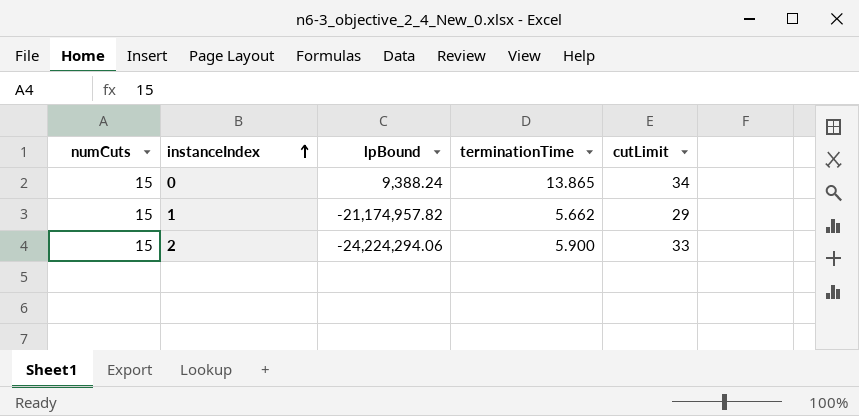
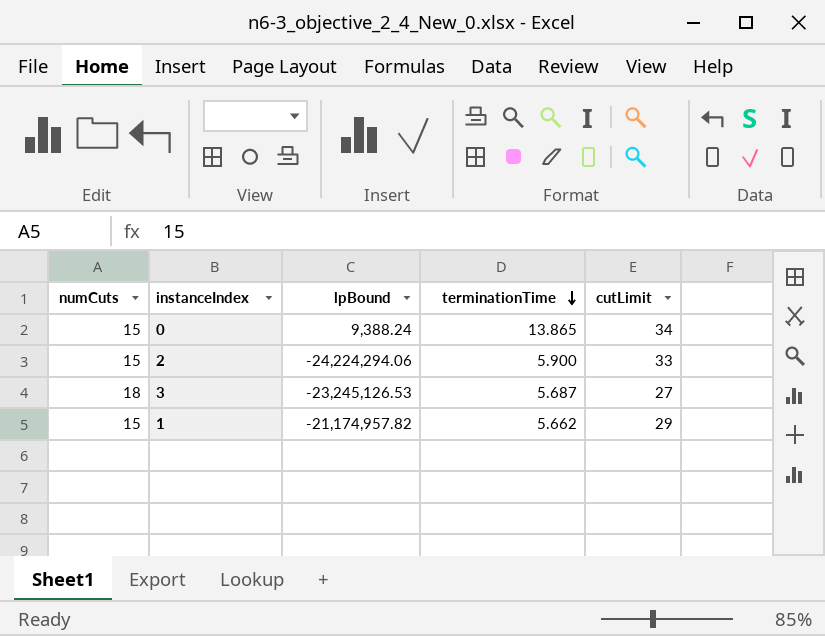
row order: instanceIndex ascending -> terminationTime descending
row 3: none -> 18 | -23,245,126.53 | 5.687 | 27

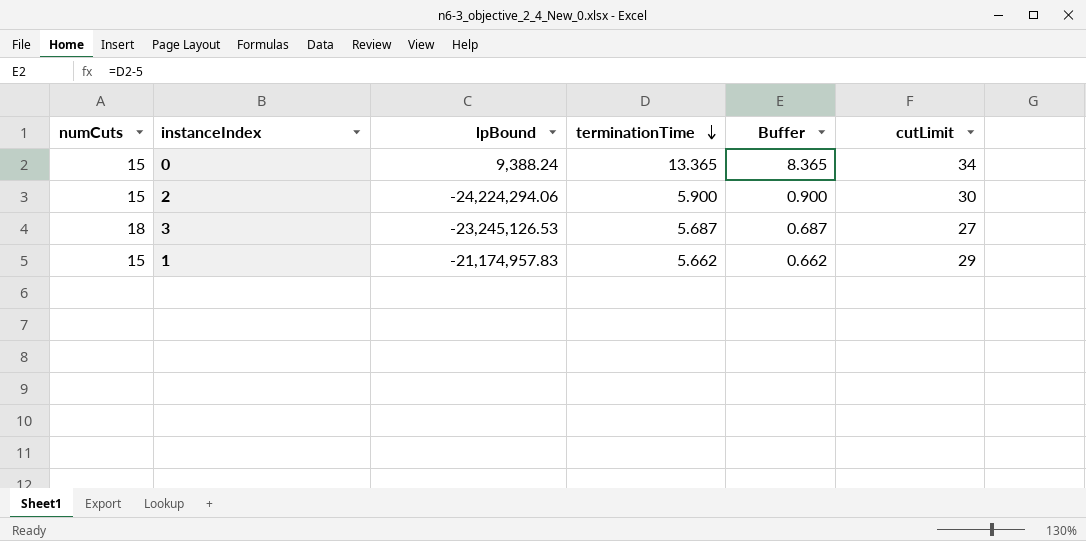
column Buffer | formula: none -> [terminationTime] - 5
0 | terminationTime: 13.865 -> 13.365
2 | cutLimit: 33 -> 30
1 | lpBound: -21,174,957.82 -> -21,174,957.83

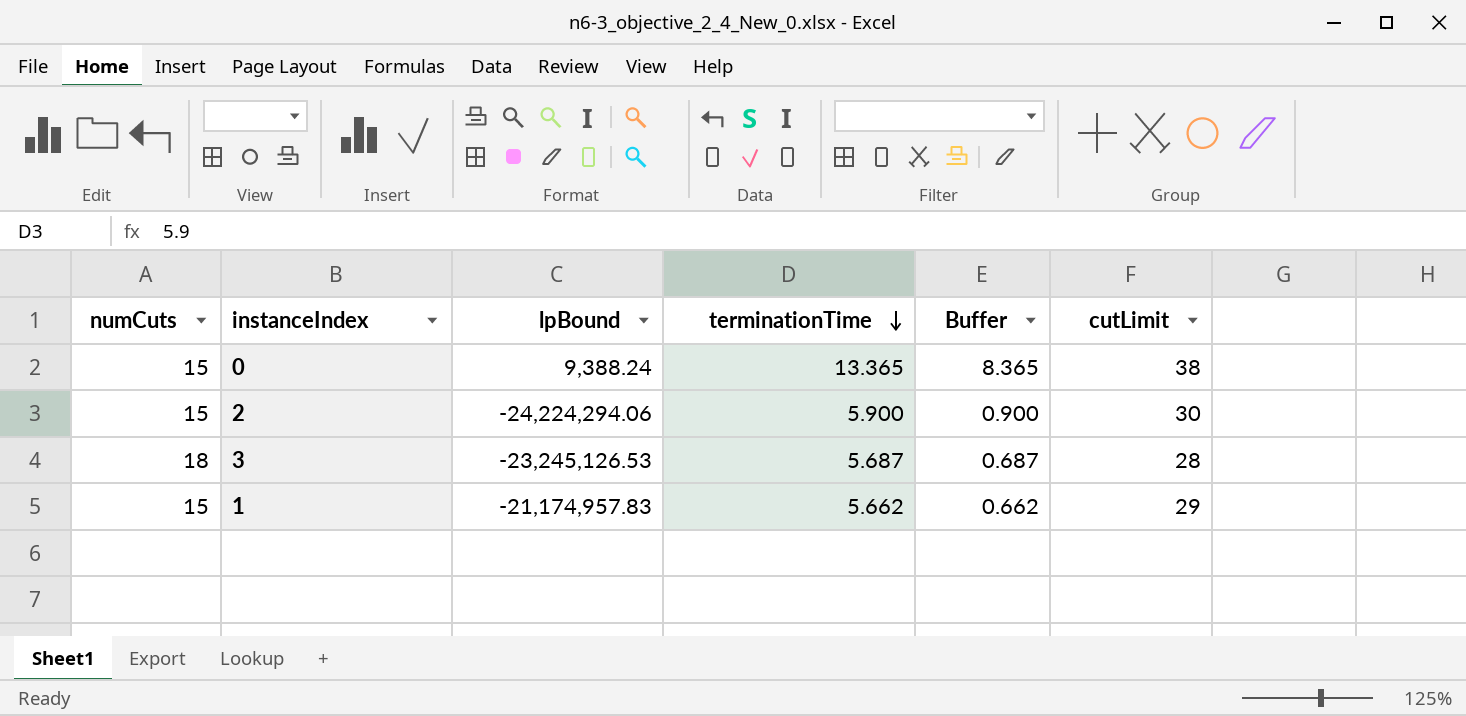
0 | cutLimit: 34 -> 38
3 | cutLimit: 27 -> 28

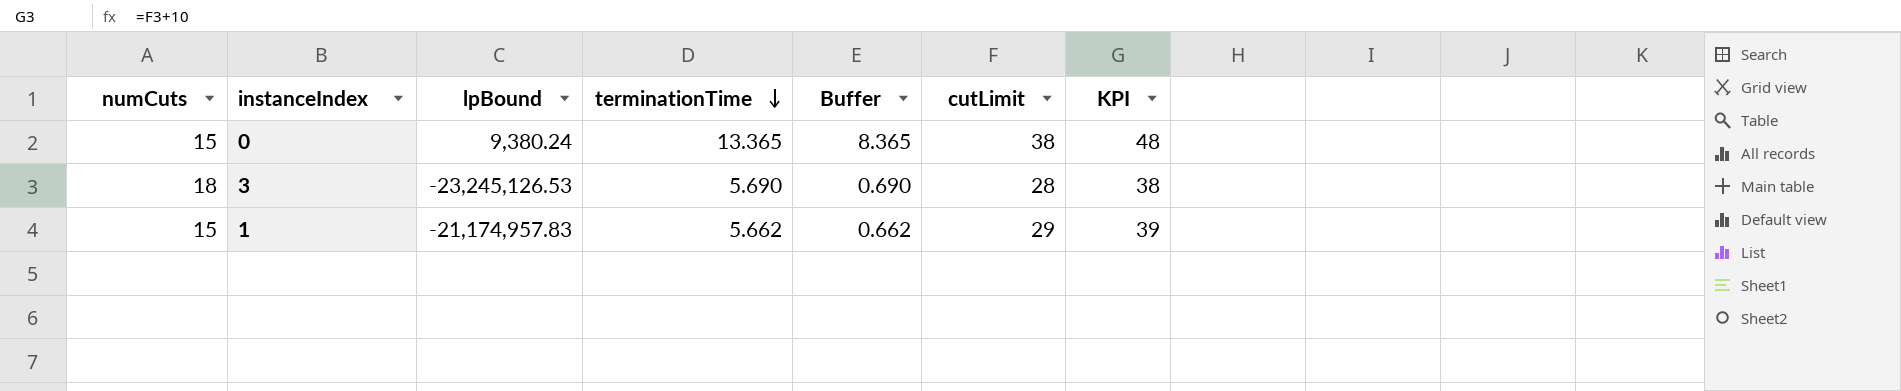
column KPI | formula: none -> [cutLimit] + 10
row 2: 15 | -24,224,294.06 | 5.900 | 0.900 | 30 -> none
0 | lpBound: 9,388.24 -> 9,380.24
3 | terminationTime: 5.687 -> 5.690
3 | Buffer: 0.687 -> 0.690

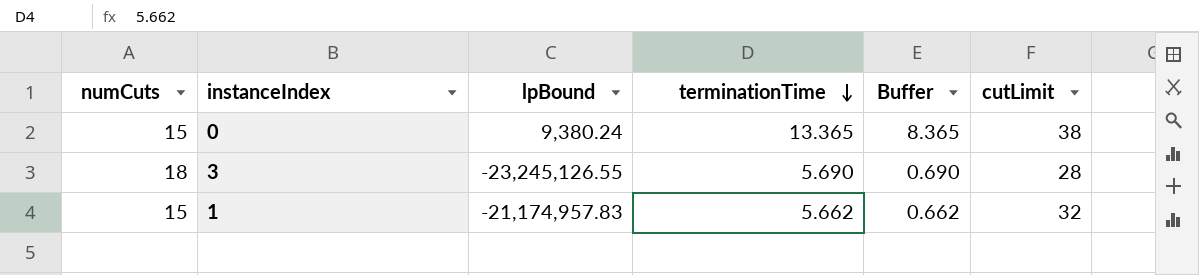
column KPI | formula: [cutLimit] + 10 -> none
3 | lpBound: -23,245,126.53 -> -23,245,126.55
1 | cutLimit: 29 -> 32

